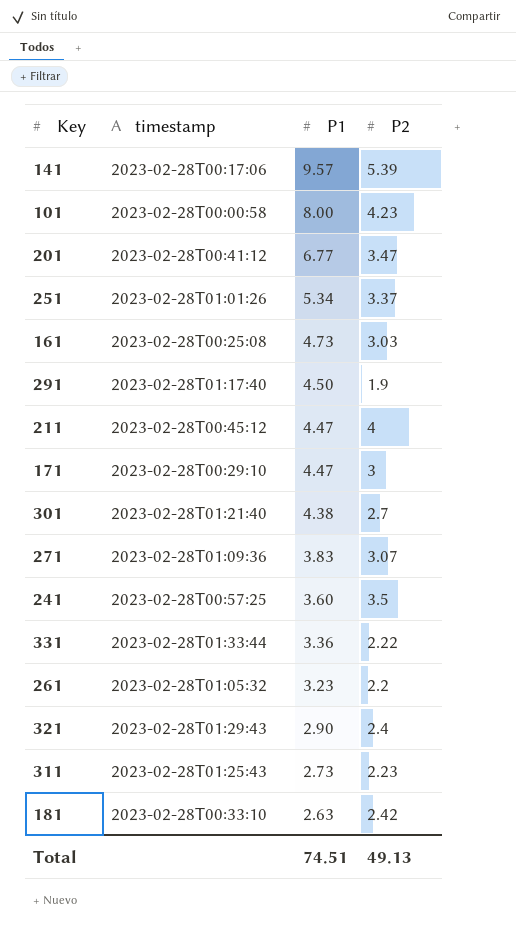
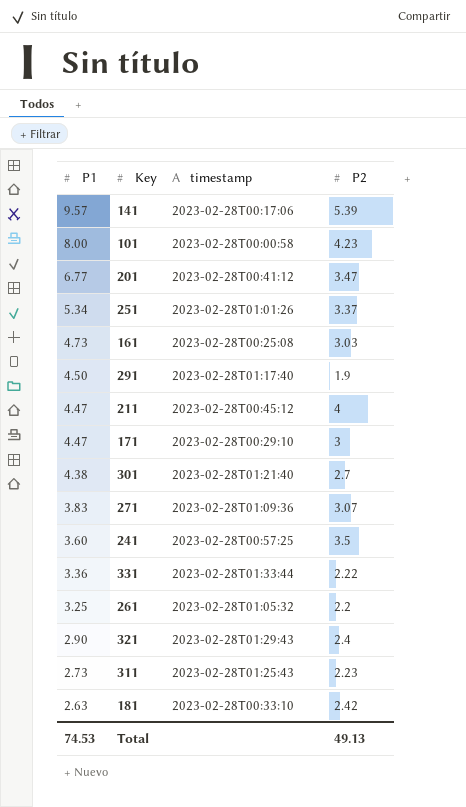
column P1 | position: 3 -> 1
261 | P1: 3.23 -> 3.25
Total | P1: 74.51 -> 74.53

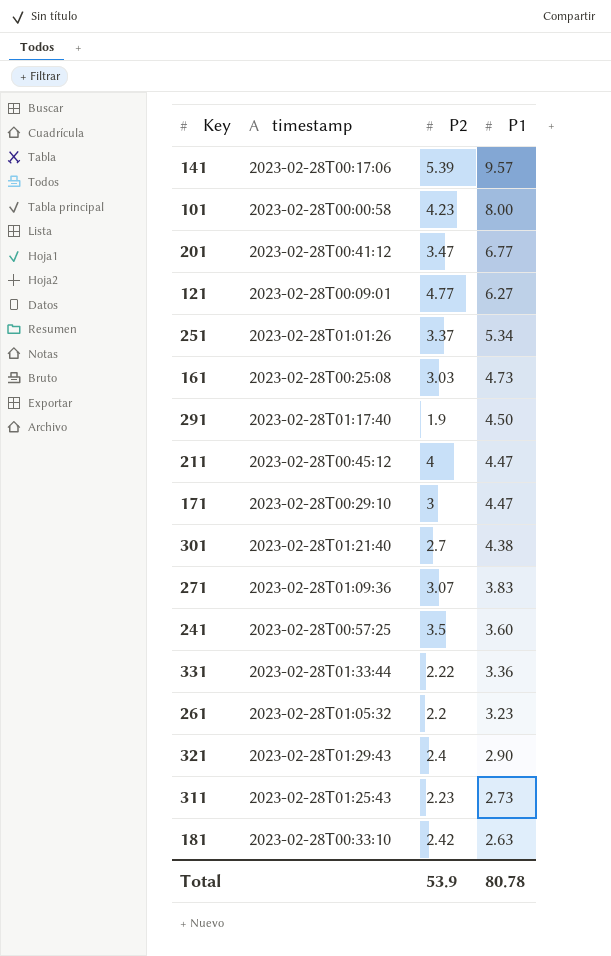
column P1 | position: 1 -> 4
row 121: none -> 2023-02-28T00:09:01 | 4.77 | 6.27
261 | P1: 3.25 -> 3.23
Total | P2: 49.13 -> 53.9
Total | P1: 74.53 -> 80.78

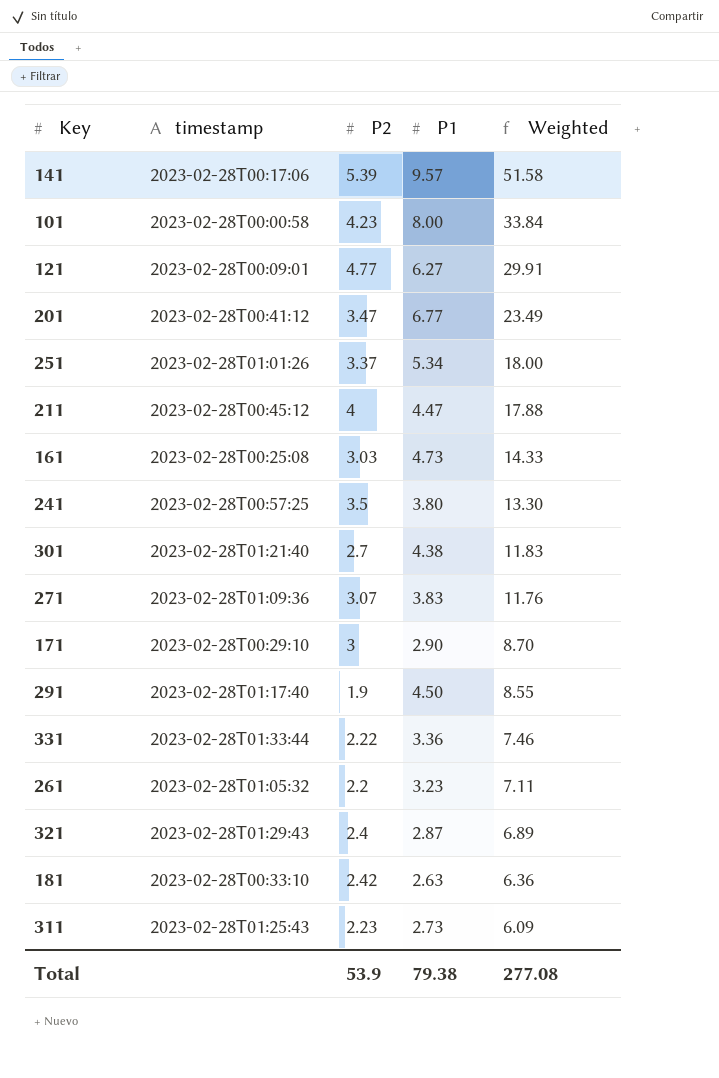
row order: P1 descending -> Weighted descending
column Weighted | formula: none -> [P2] * [P1]
241 | P1: 3.60 -> 3.80
171 | P1: 4.47 -> 2.90
321 | P1: 2.90 -> 2.87
Total | P1: 80.78 -> 79.38

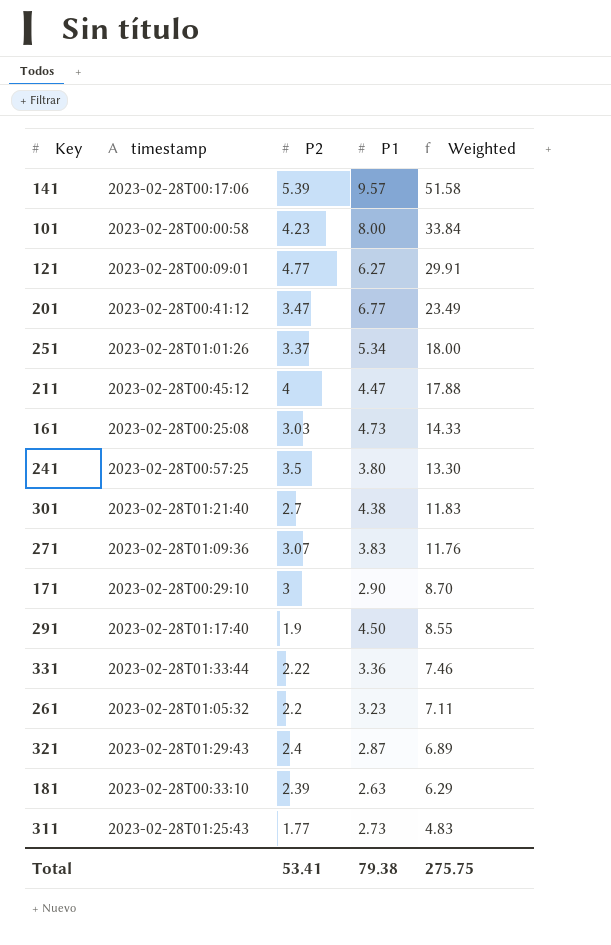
181 | P2: 2.42 -> 2.39
181 | Weighted: 6.36 -> 6.29
311 | P2: 2.23 -> 1.77
311 | Weighted: 6.09 -> 4.83
Total | P2: 53.9 -> 53.41
Total | Weighted: 277.08 -> 275.75

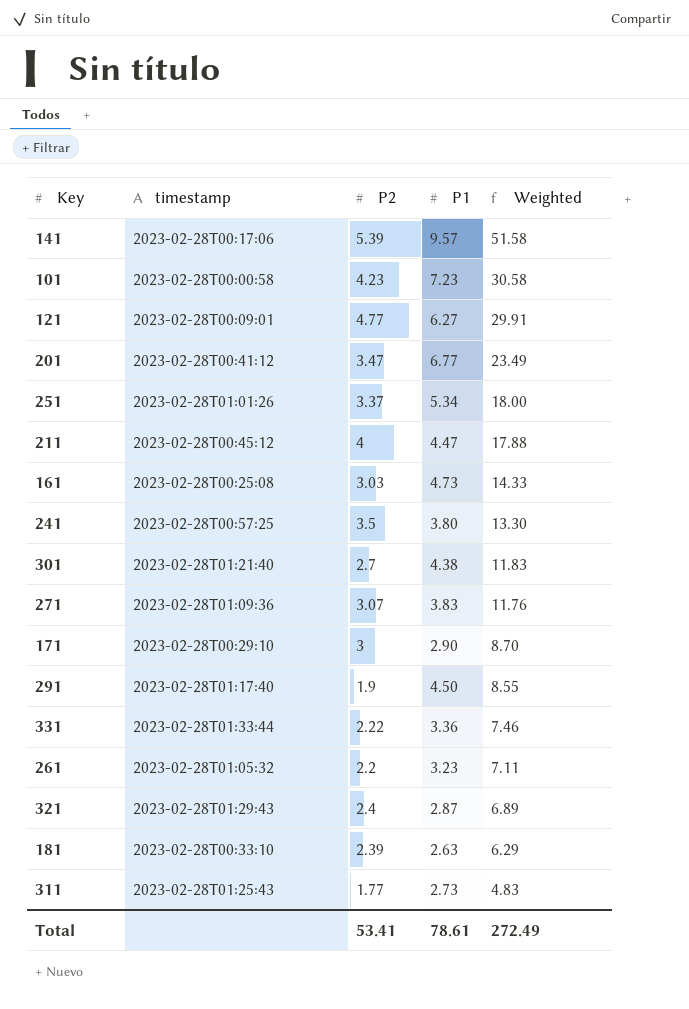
101 | P1: 8.00 -> 7.23
101 | Weighted: 33.84 -> 30.58
Total | P1: 79.38 -> 78.61
Total | Weighted: 275.75 -> 272.49

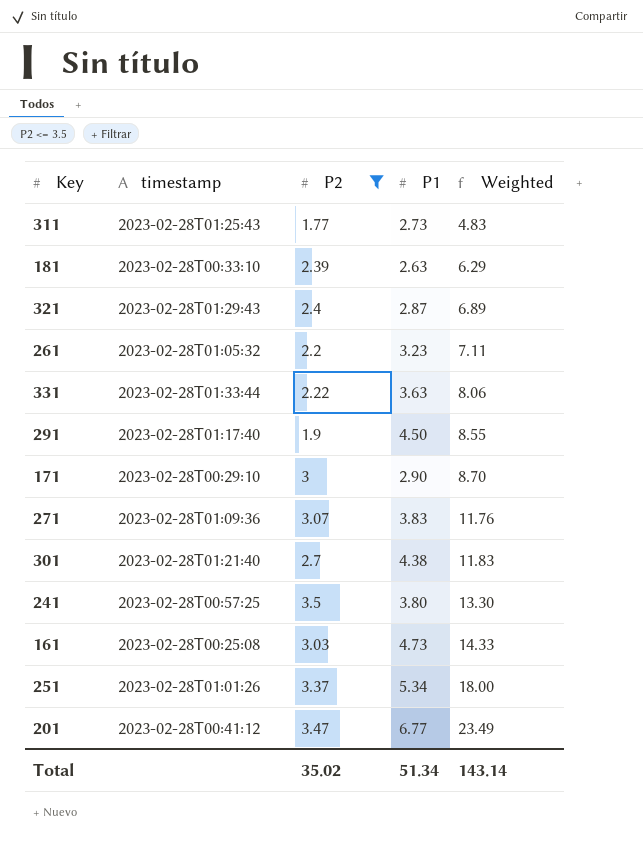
filter: none -> P2 <= 3.5
row order: Weighted descending -> Weighted ascending
331 | P1: 3.36 -> 3.63
331 | Weighted: 7.46 -> 8.06
Total | P2: 53.41 -> 35.02
Total | P1: 78.61 -> 51.34
Total | Weighted: 272.49 -> 143.14

